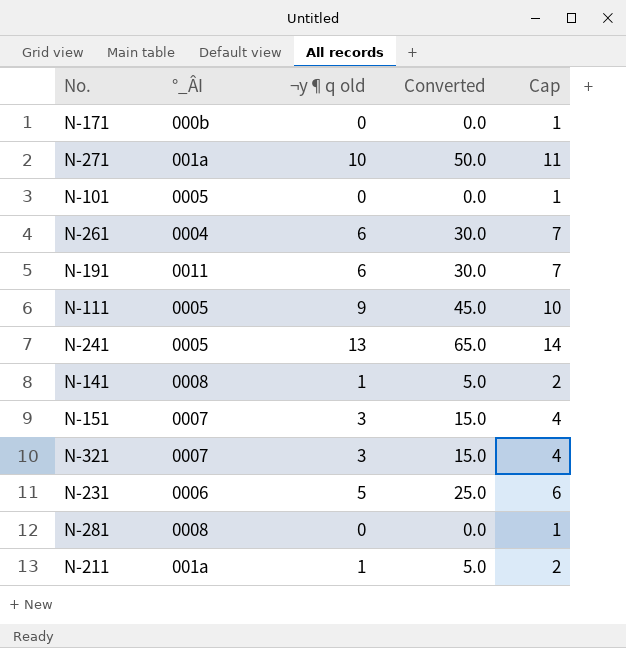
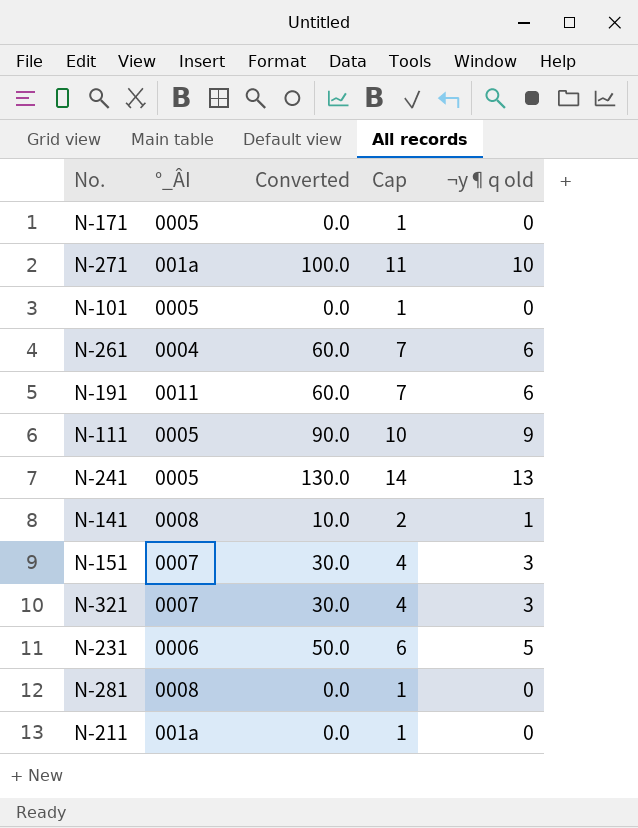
column Converted | formula: [¬y¶q old] * 5 -> [¬y¶q old] * 10
column ¬y¶q old | position: 3 -> 5
N-171 | °_ÂI: 000b -> 0005
N-211 | Cap: 2 -> 1
N-211 | ¬y¶q old: 1 -> 0

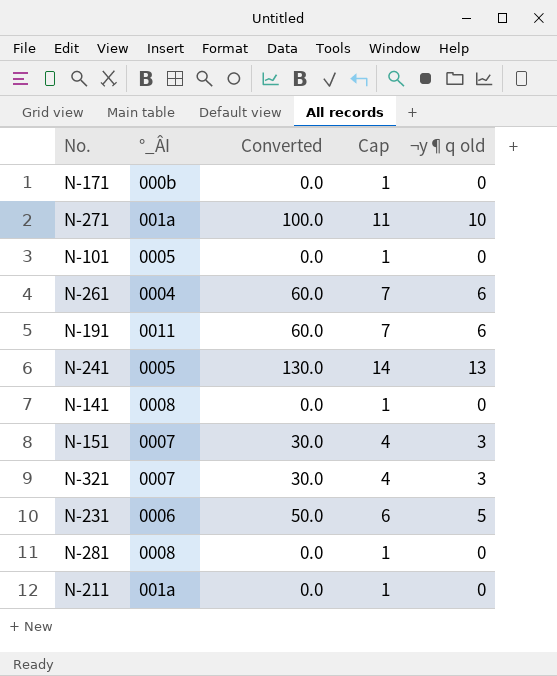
row N-111: 0005 | 90.0 | 10 | 9 -> none
N-171 | °_ÂI: 0005 -> 000b
N-141 | Converted: 10.0 -> 0.0
N-141 | Cap: 2 -> 1
N-141 | ¬y¶q old: 1 -> 0

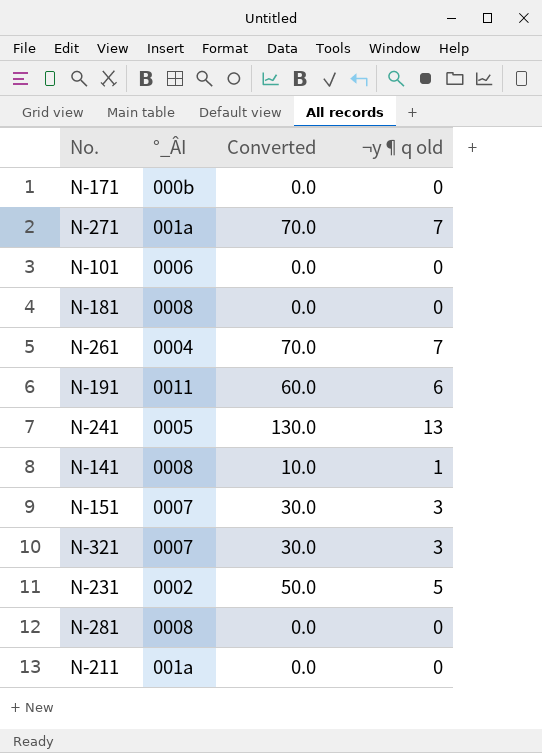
column Cap | formula: [¬y¶q old] + 1 -> none
N-271 | Converted: 100.0 -> 70.0
N-271 | ¬y¶q old: 10 -> 7
N-101 | °_ÂI: 0005 -> 0006
row N-181: none -> 0008 | 0.0 | 0
N-261 | Converted: 60.0 -> 70.0
N-261 | ¬y¶q old: 6 -> 7
N-141 | Converted: 0.0 -> 10.0
N-141 | ¬y¶q old: 0 -> 1
N-231 | °_ÂI: 0006 -> 0002

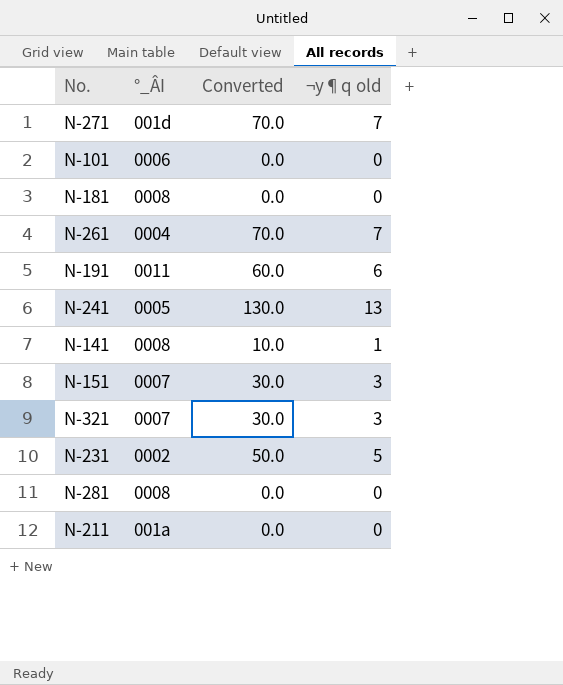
row N-171: 000b | 0.0 | 0 -> none
N-271 | °_ÂI: 001a -> 001d

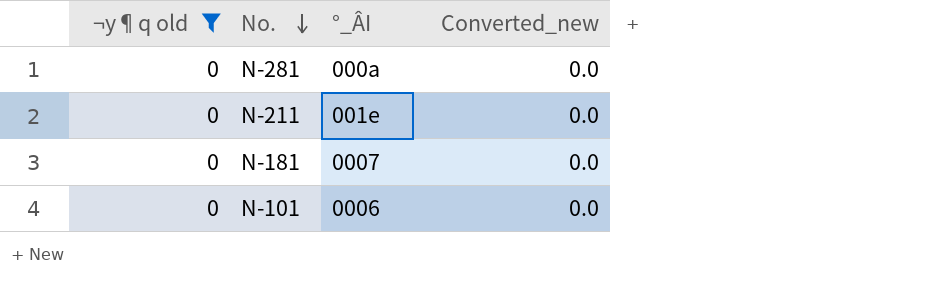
filter: none -> ¬y¶q old = 0
row order: none -> No. descending
column ¬y¶q old | position: 4 -> 1
column name: Converted -> Converted_new
N-281 | °_ÂI: 0008 -> 000a
N-211 | °_ÂI: 001a -> 001e
N-181 | °_ÂI: 0008 -> 0007

